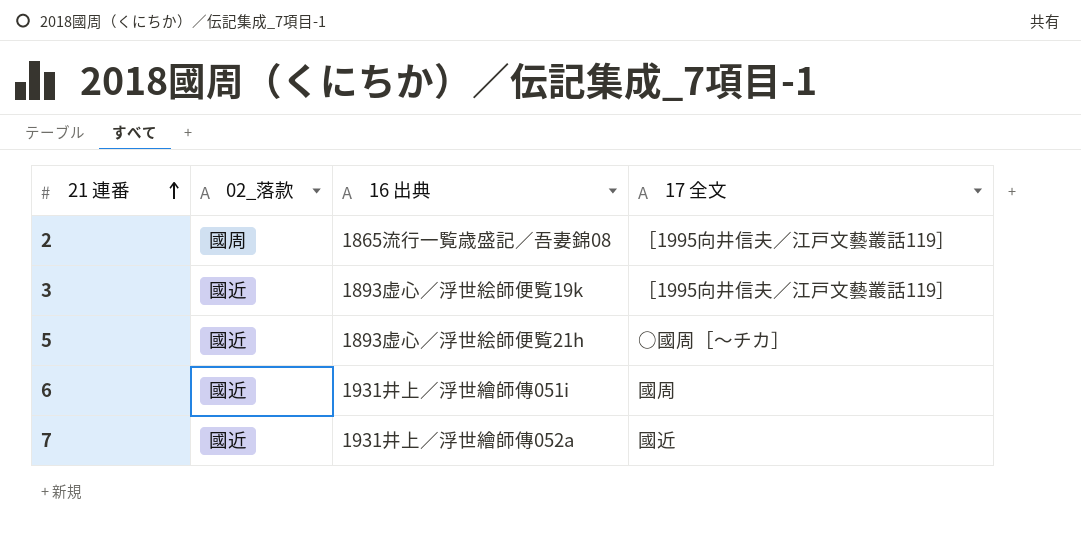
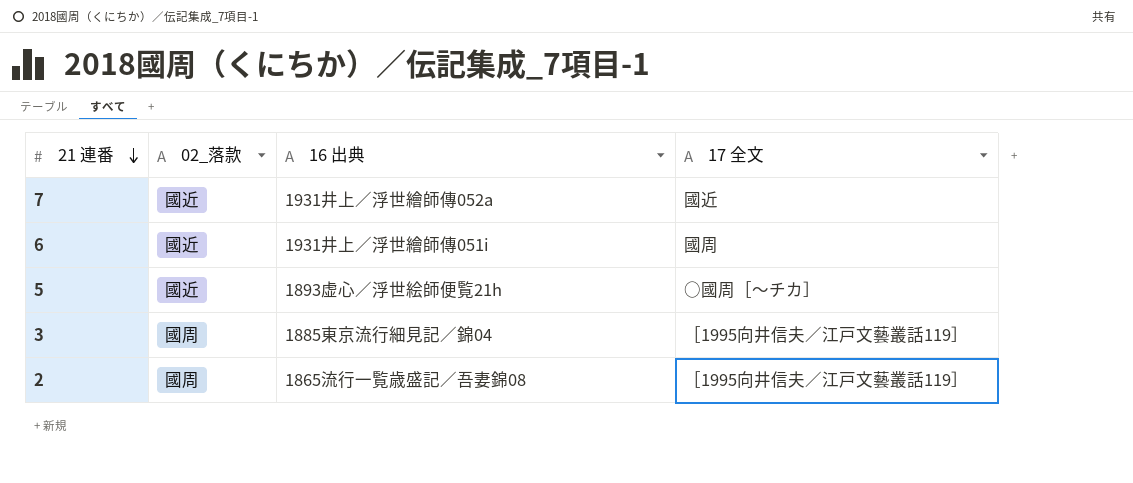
row order: 21 連番 ascending -> 21 連番 descending
3 | 02_落款: 國近 -> 國周
3 | 16 出典: 1893虚心／浮世絵師便覧19k -> 1885東京流行細見記／錦04

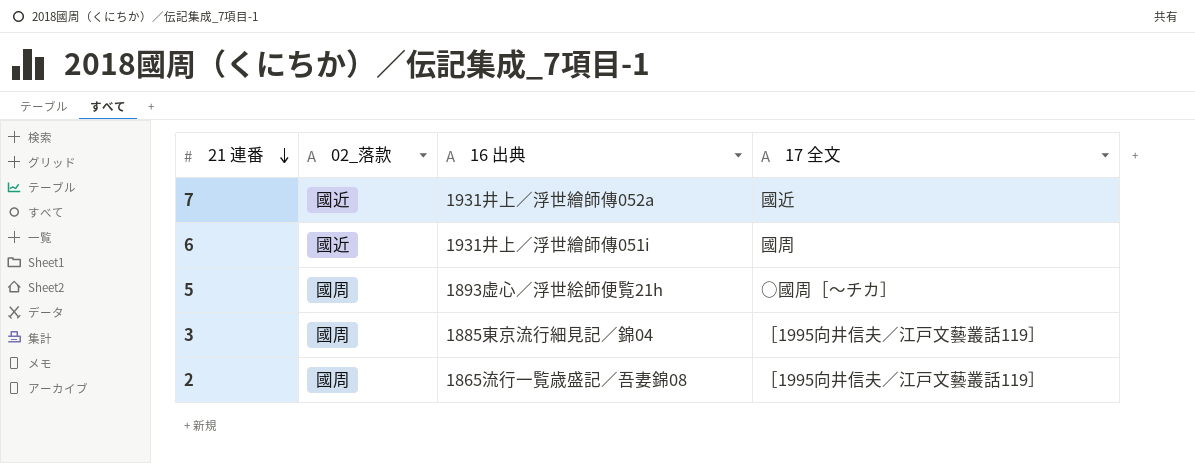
5 | 02_落款: 國近 -> 國周

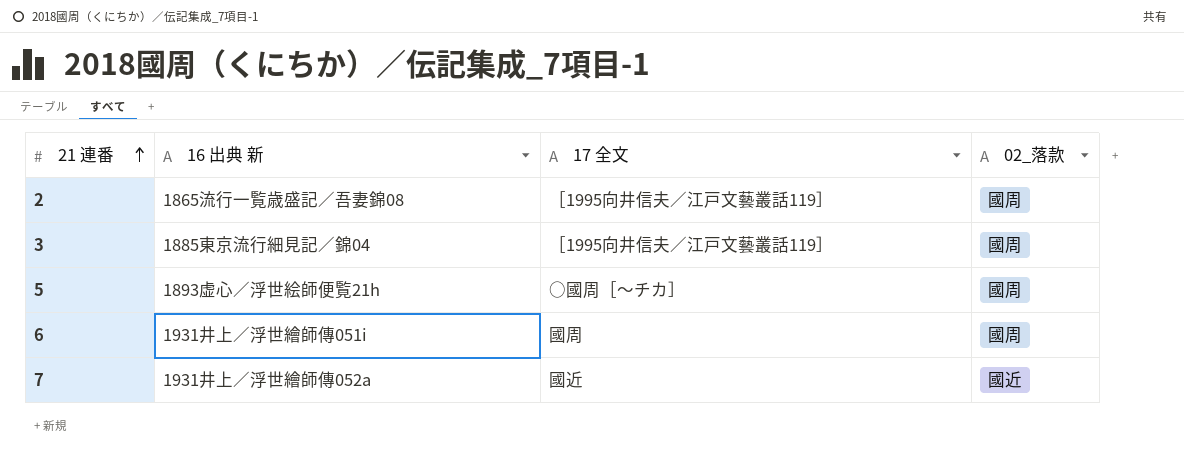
row order: 21 連番 descending -> 21 連番 ascending
column name: 16 出典 -> 16 出典 新
column 02_落款 | position: 2 -> 4
6 | 02_落款: 國近 -> 國周

